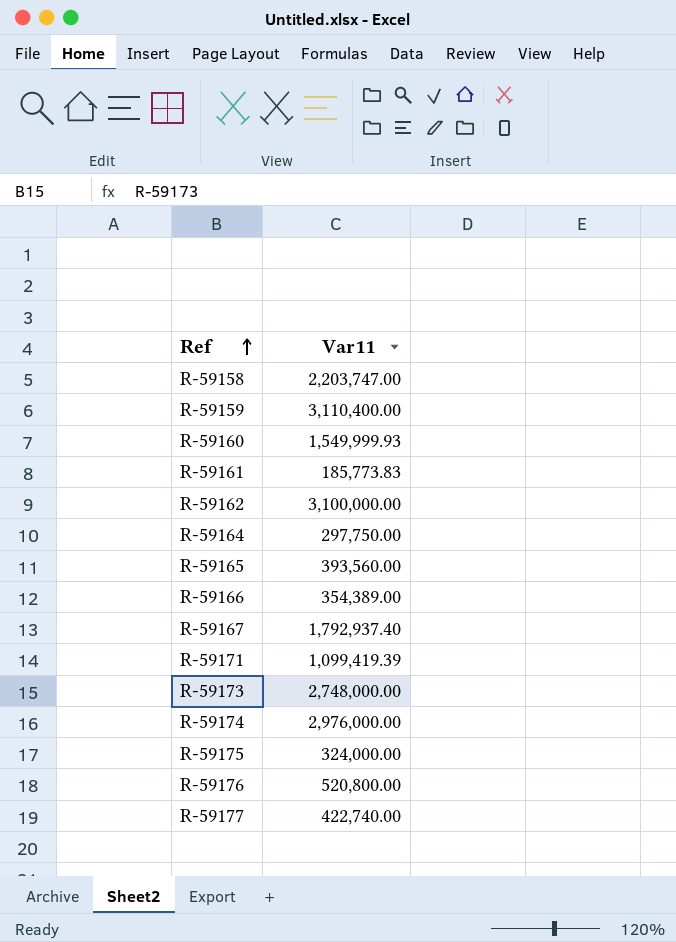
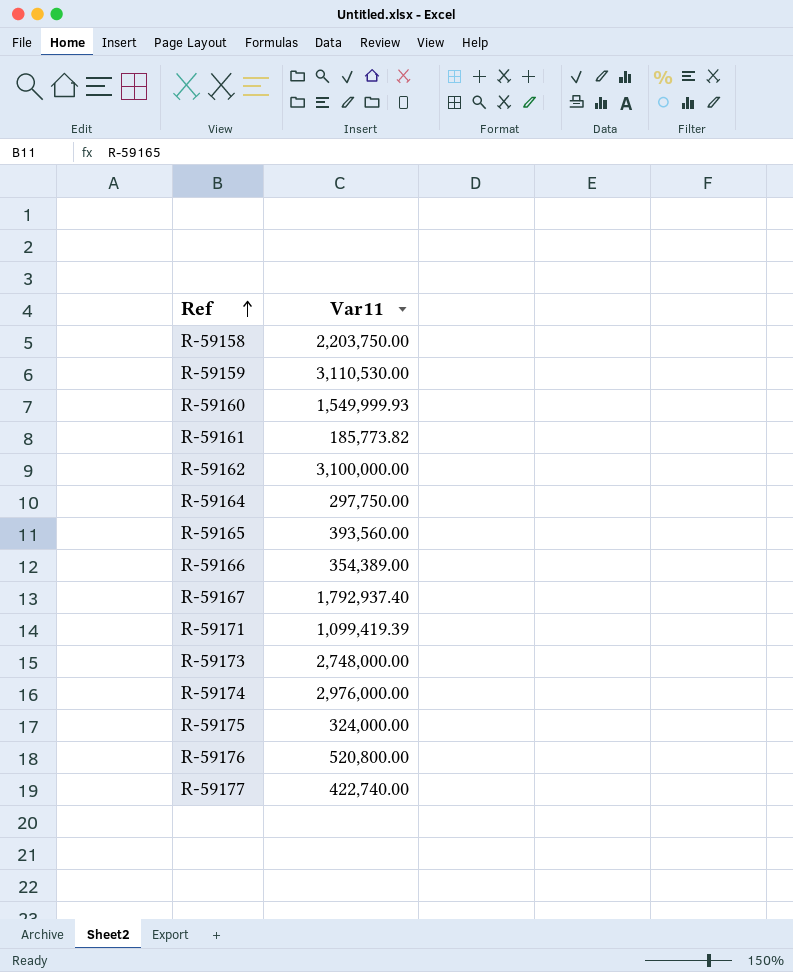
R-59158 | Var11: 2,203,747.00 -> 2,203,750.00
R-59159 | Var11: 3,110,400.00 -> 3,110,530.00
R-59161 | Var11: 185,773.83 -> 185,773.82

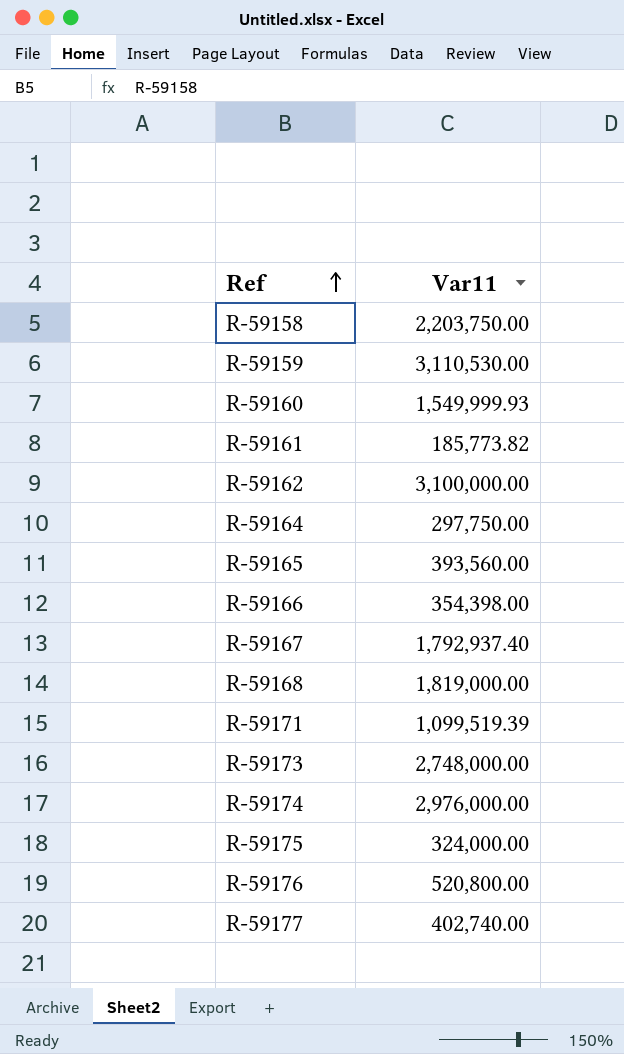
R-59166 | Var11: 354,389.00 -> 354,398.00
row R-59168: none -> 1,819,000.00
R-59171 | Var11: 1,099,419.39 -> 1,099,519.39
R-59177 | Var11: 422,740.00 -> 402,740.00

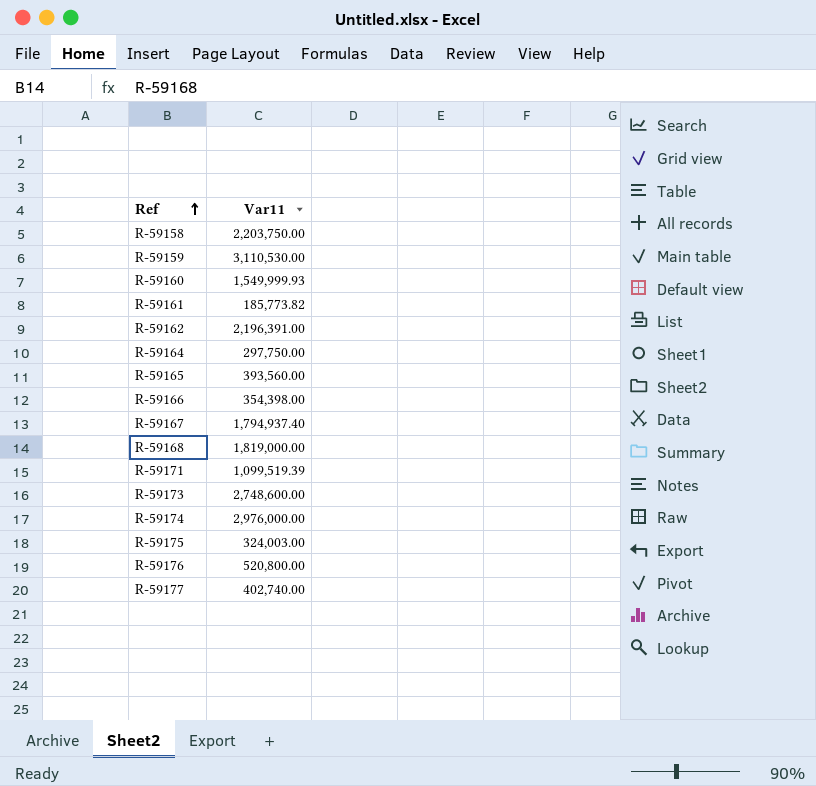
R-59162 | Var11: 3,100,000.00 -> 2,196,391.00
R-59167 | Var11: 1,792,937.40 -> 1,794,937.40
R-59173 | Var11: 2,748,000.00 -> 2,748,600.00
R-59175 | Var11: 324,000.00 -> 324,003.00

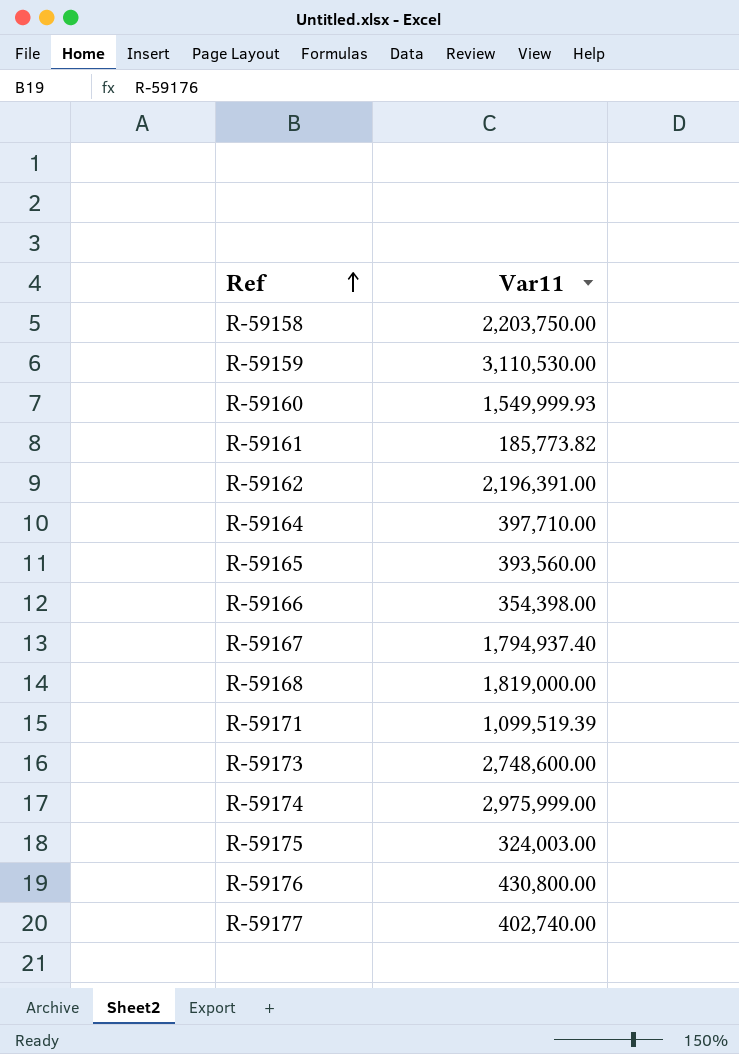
R-59164 | Var11: 297,750.00 -> 397,710.00
R-59174 | Var11: 2,976,000.00 -> 2,975,999.00
R-59176 | Var11: 520,800.00 -> 430,800.00

